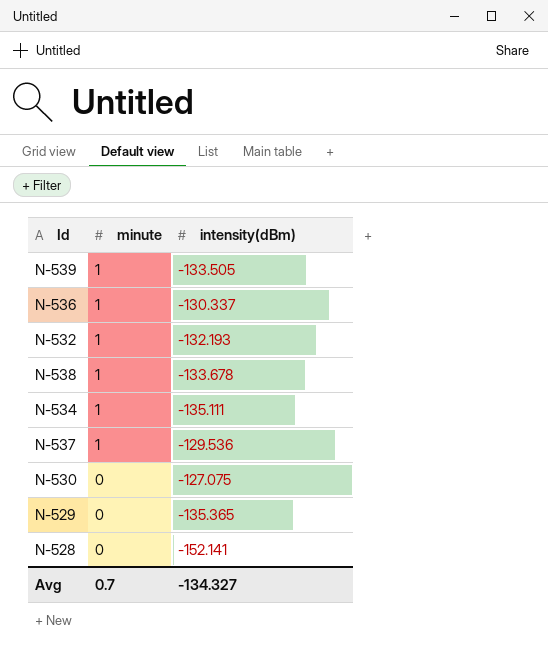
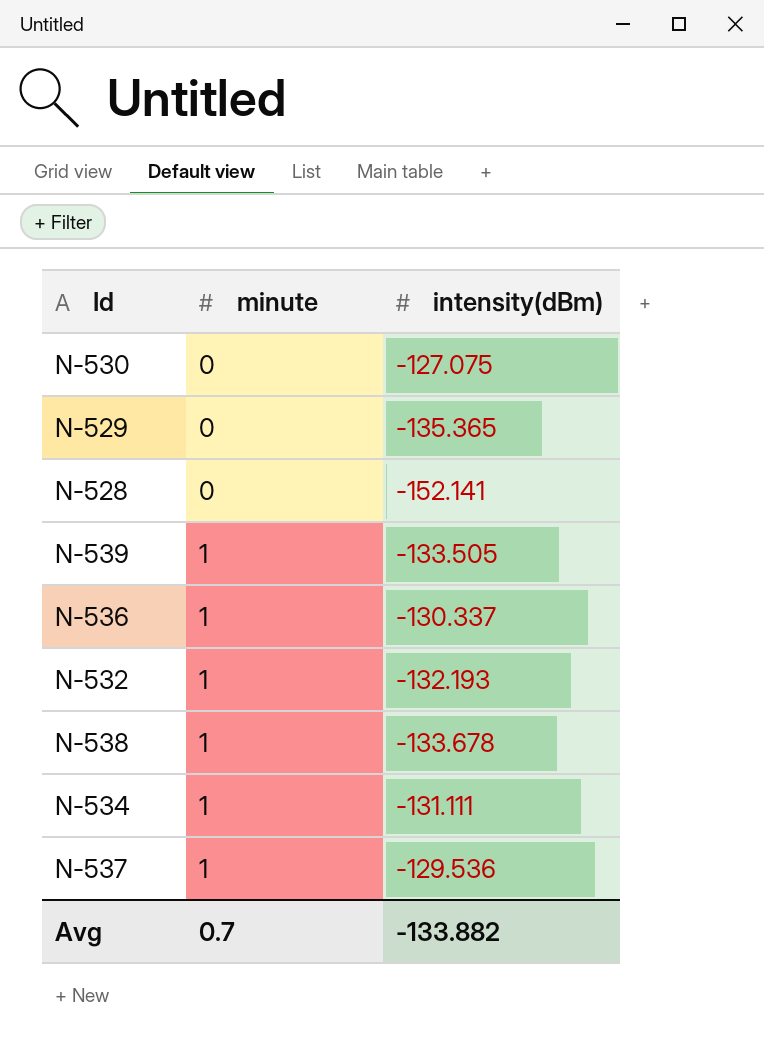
row order: minute descending -> minute ascending
N-534 | intensity(dBm): -135.111 -> -131.111
Avg | intensity(dBm): -134.327 -> -133.882

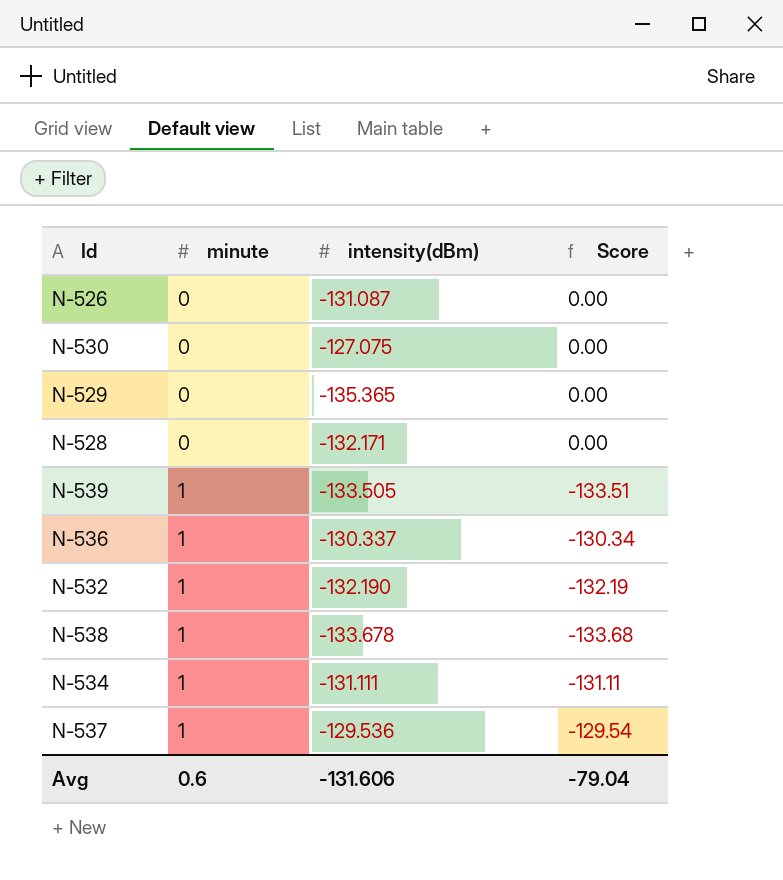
column Score | formula: none -> [minute] * [intensity(dBm)]
row N-526: none -> 0 | -131.087 | 0.00
N-528 | intensity(dBm): -152.141 -> -132.171
N-532 | intensity(dBm): -132.193 -> -132.190
Avg | minute: 0.7 -> 0.6
Avg | intensity(dBm): -133.882 -> -131.606

